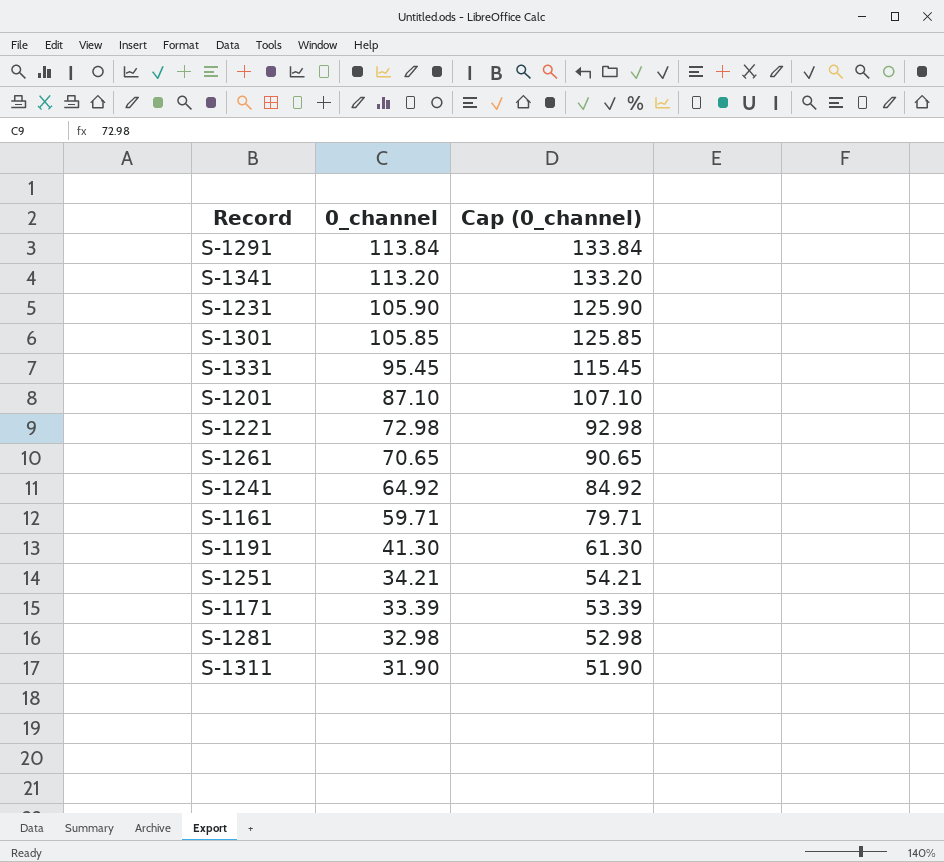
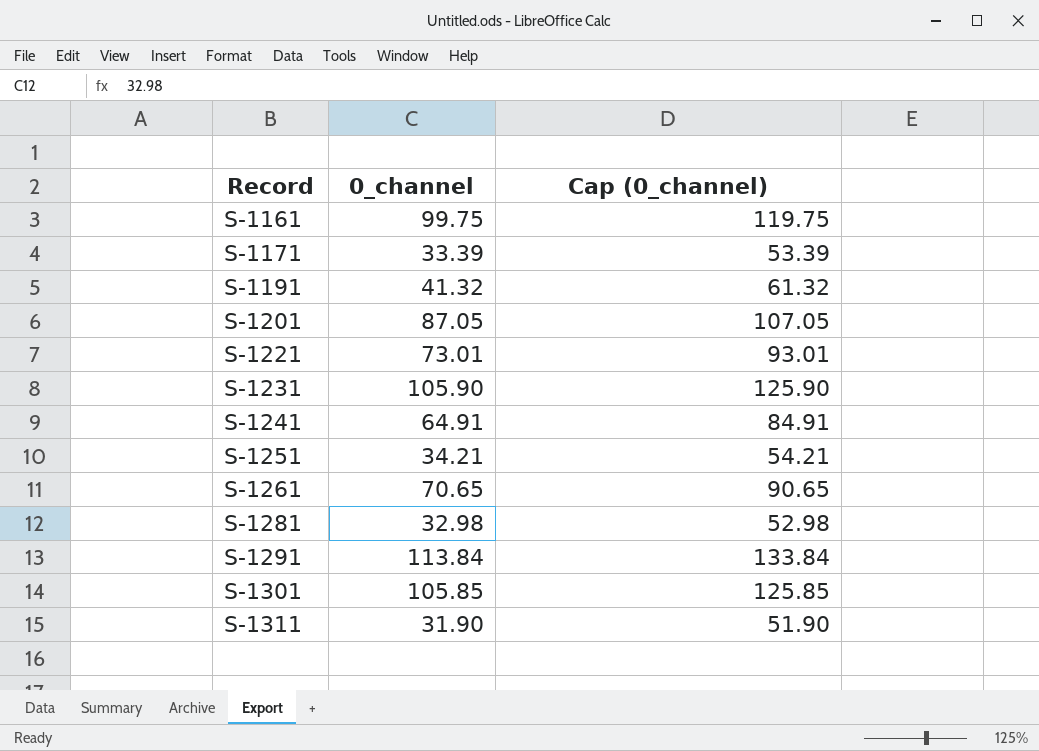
row order: 0_channel descending -> Record ascending
row S-1341: 113.20 | 133.20 -> none
row S-1331: 95.45 | 115.45 -> none
S-1161 | 0_channel: 59.71 -> 99.75
S-1161 | Cap (0_channel): 79.71 -> 119.75
S-1191 | 0_channel: 41.30 -> 41.32
S-1191 | Cap (0_channel): 61.30 -> 61.32
S-1201 | 0_channel: 87.10 -> 87.05
S-1201 | Cap (0_channel): 107.10 -> 107.05
S-1221 | 0_channel: 72.98 -> 73.01
S-1221 | Cap (0_channel): 92.98 -> 93.01
S-1241 | 0_channel: 64.92 -> 64.91
S-1241 | Cap (0_channel): 84.92 -> 84.91

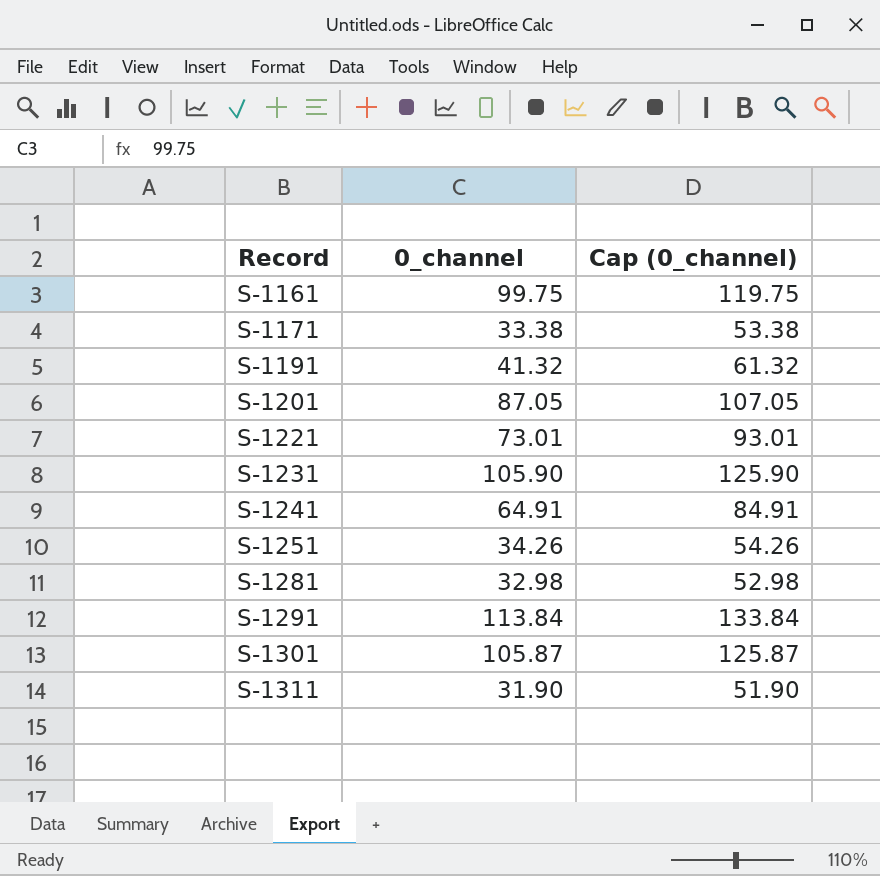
row S-1261: 70.65 | 90.65 -> none
S-1171 | 0_channel: 33.39 -> 33.38
S-1171 | Cap (0_channel): 53.39 -> 53.38
S-1251 | 0_channel: 34.21 -> 34.26
S-1251 | Cap (0_channel): 54.21 -> 54.26
S-1301 | 0_channel: 105.85 -> 105.87
S-1301 | Cap (0_channel): 125.85 -> 125.87

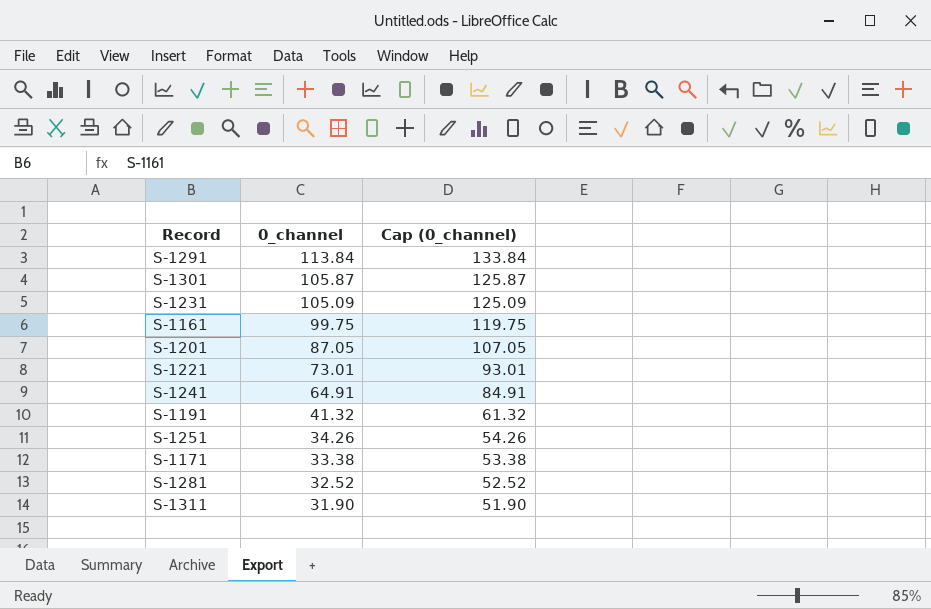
row order: Record ascending -> 0_channel descending
S-1231 | 0_channel: 105.90 -> 105.09
S-1231 | Cap (0_channel): 125.90 -> 125.09
S-1281 | 0_channel: 32.98 -> 32.52
S-1281 | Cap (0_channel): 52.98 -> 52.52

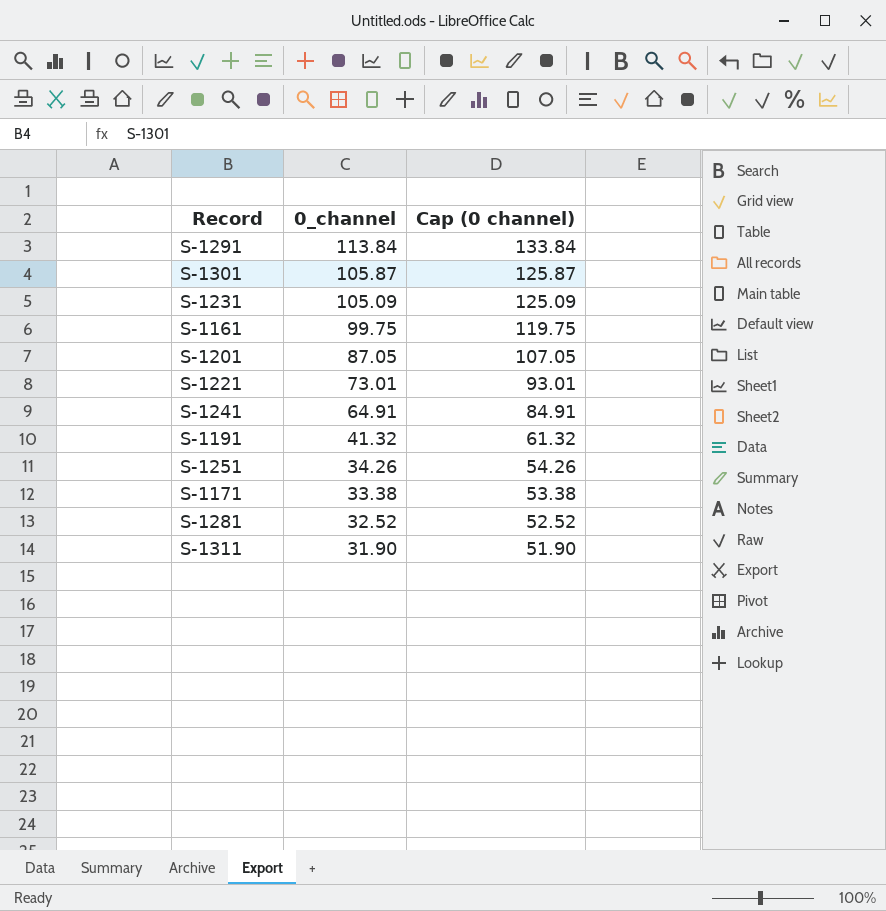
column name: Cap (0_channel) -> Cap (0 channel)

